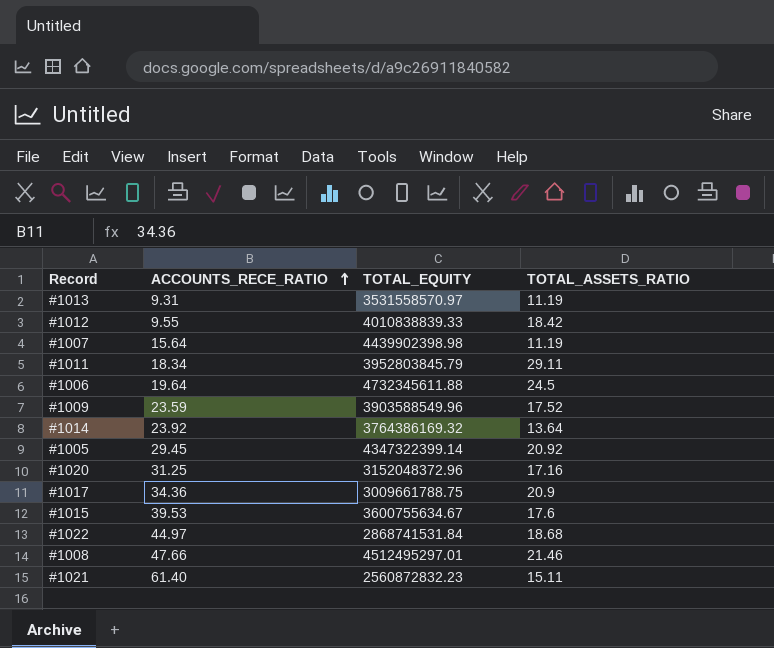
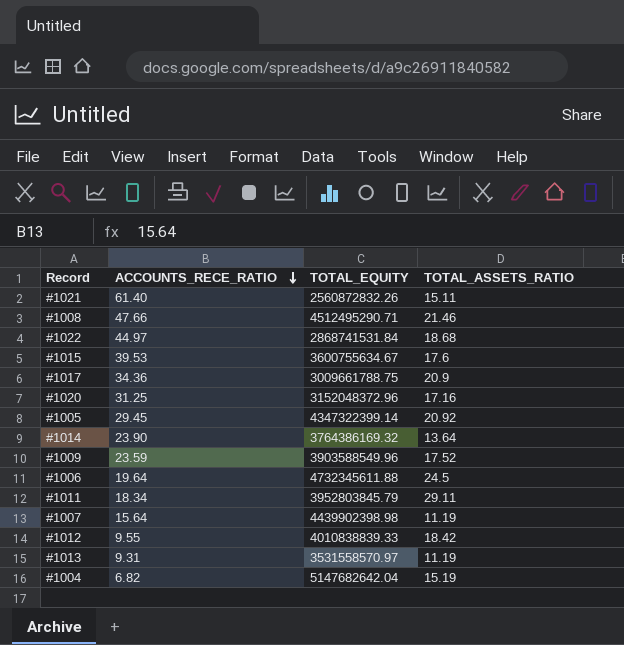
row order: ACCOUNTS_RECE_RATIO ascending -> ACCOUNTS_RECE_RATIO descending
#1021 | TOTAL_EQUITY: 2560872832.23 -> 2560872832.26
#1008 | TOTAL_EQUITY: 4512495297.01 -> 4512495290.71
#1014 | ACCOUNTS_RECE_RATIO: 23.92 -> 23.90
row #1004: none -> 6.82 | 5147682642.04 | 15.19

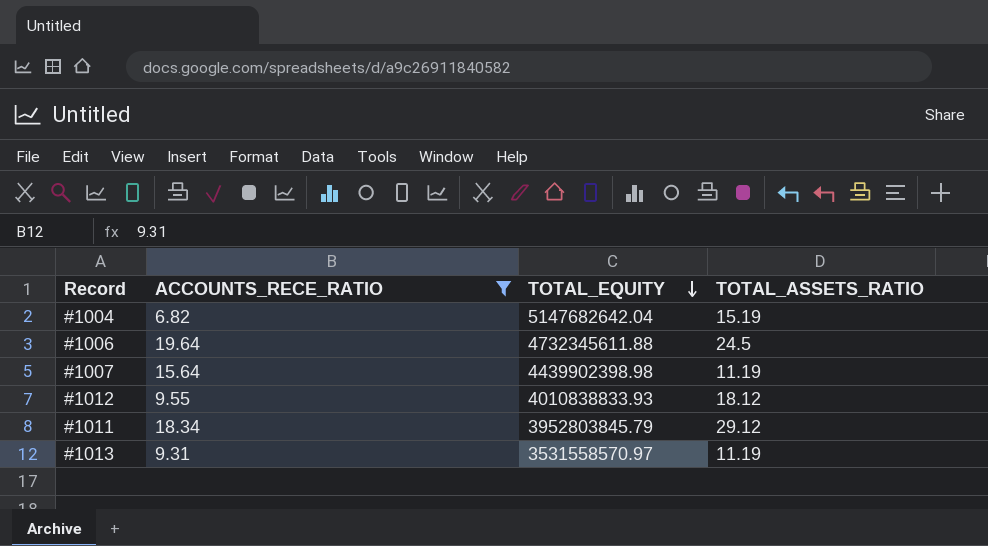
filter: none -> ACCOUNTS_RECE_RATIO <= 19.64
row order: ACCOUNTS_RECE_RATIO descending -> TOTAL_EQUITY descending
#1012 | TOTAL_EQUITY: 4010838839.33 -> 4010838833.93
#1012 | TOTAL_ASSETS_RATIO: 18.42 -> 18.12
#1011 | TOTAL_ASSETS_RATIO: 29.11 -> 29.12

